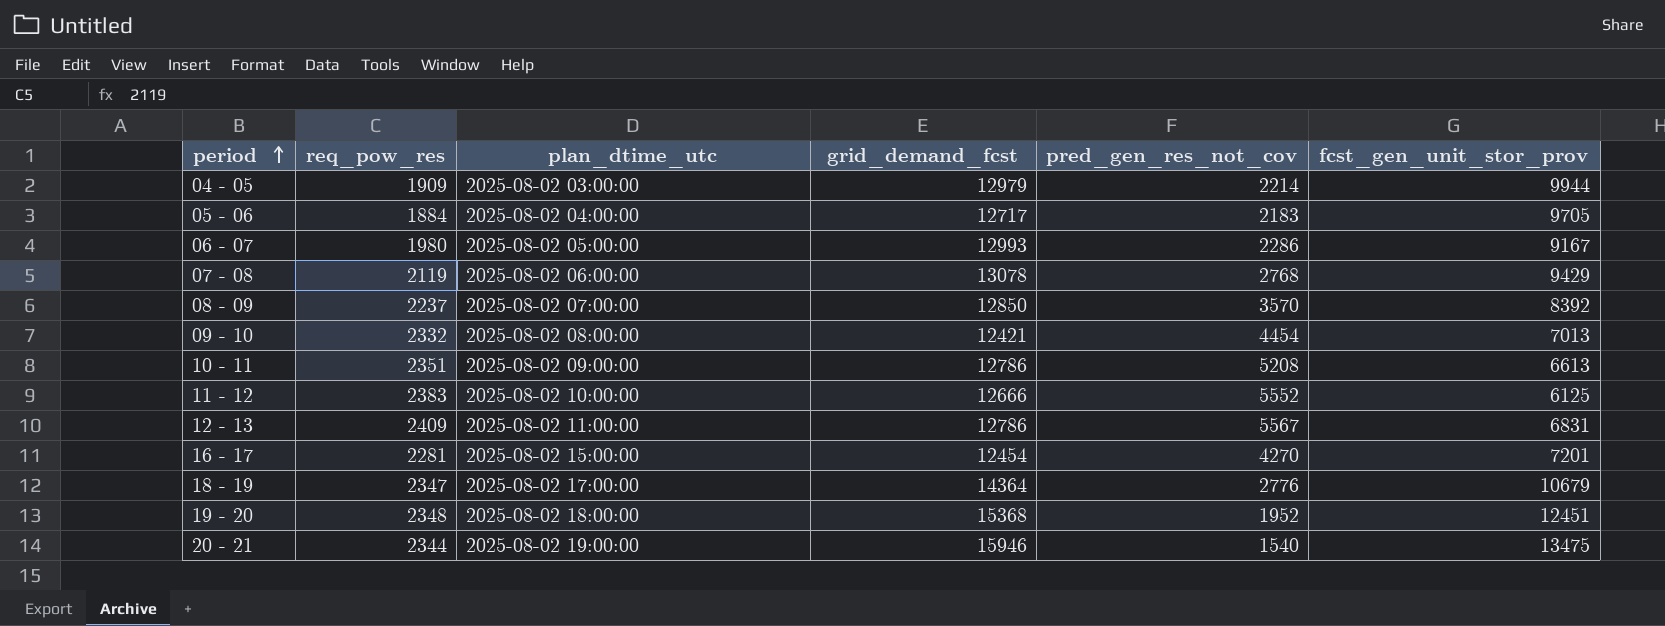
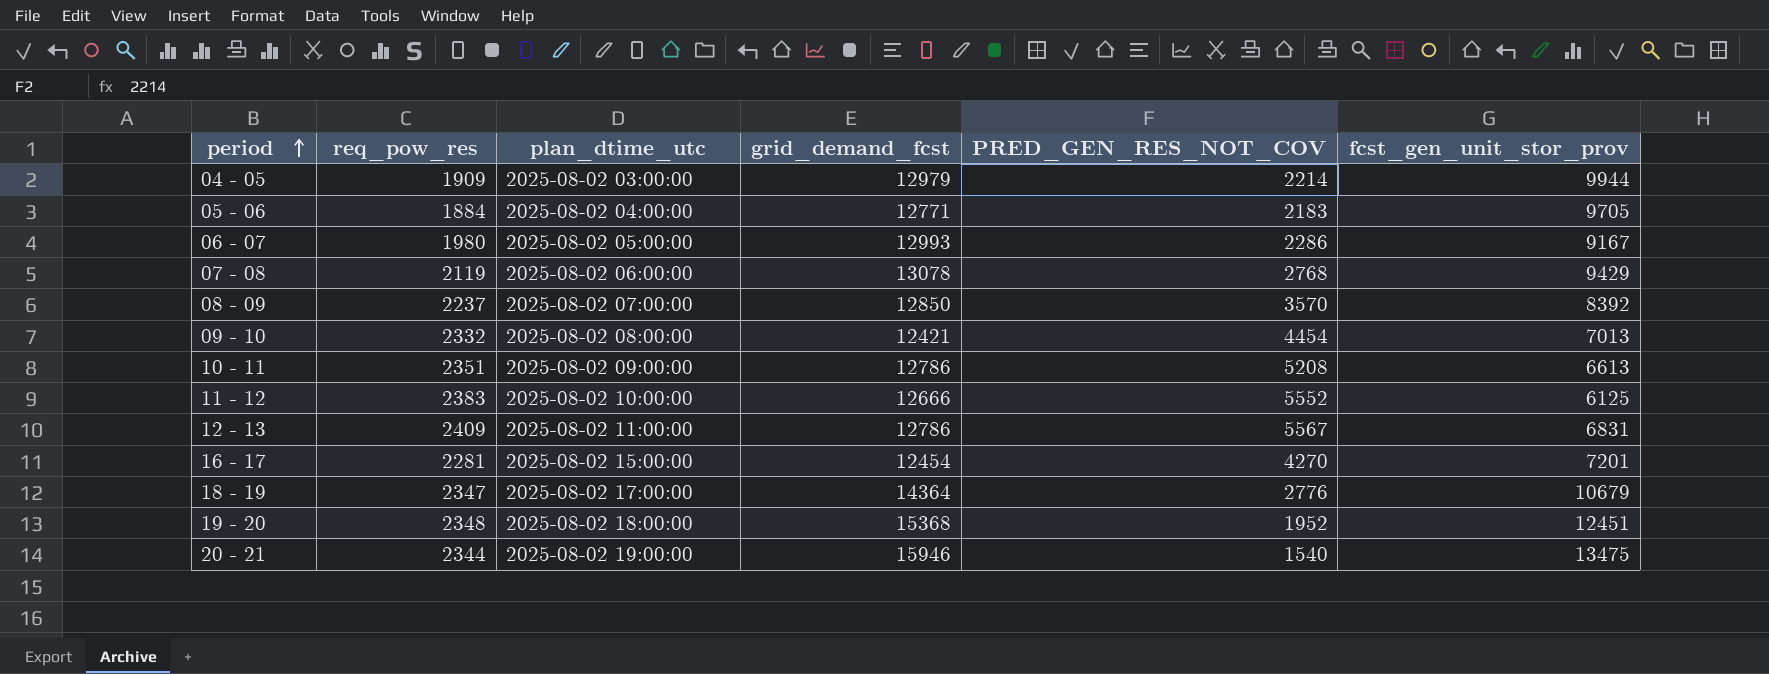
column name: pred_gen_res_not_cov -> PRED_GEN_RES_NOT_COV
05 - 06 | grid_demand_fcst: 12717 -> 12771

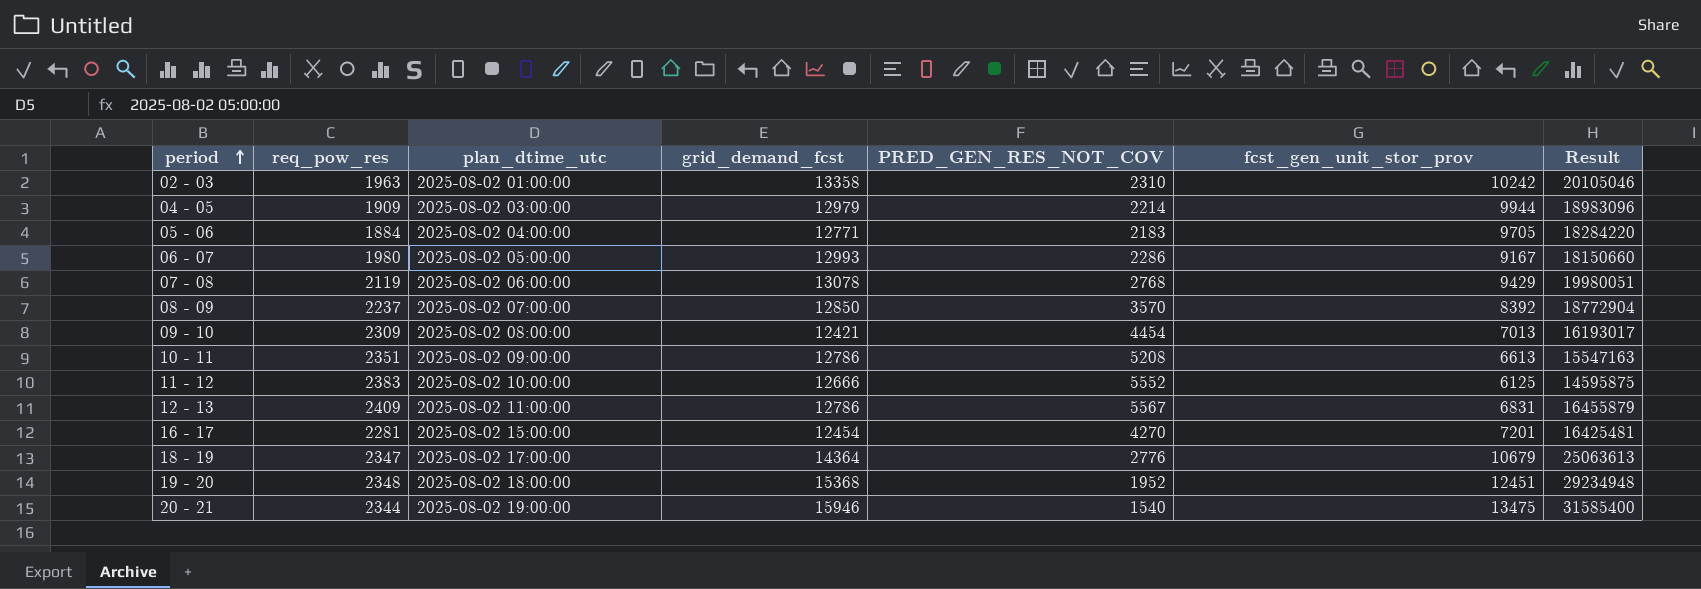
column Result | formula: none -> [req_pow_res] * [fcst_gen_unit_stor_prov]
row 02 - 03: none -> 1963 | 2025-08-02 01:00:00 | 13358 | 2310 | 10242 | 20105046
09 - 10 | req_pow_res: 2332 -> 2309

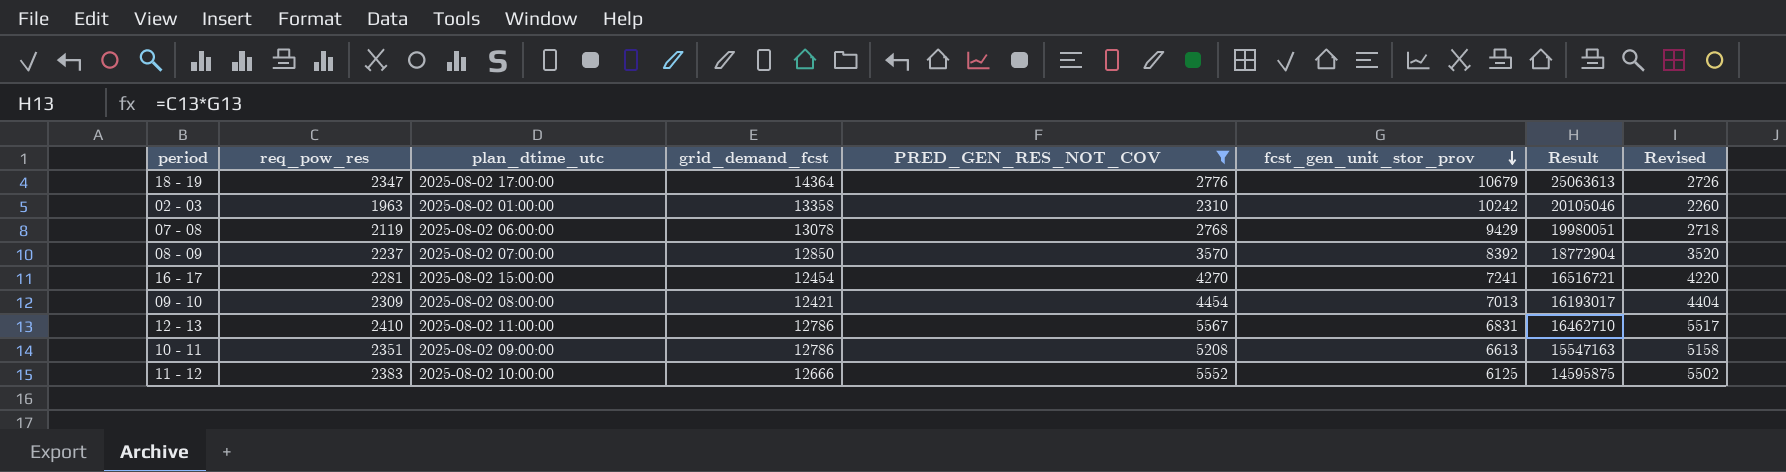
filter: none -> PRED_GEN_RES_NOT_COV >= 2310
row order: period ascending -> fcst_gen_unit_stor_prov descending
column Revised | formula: none -> [PRED_GEN_RES_NOT_COV] - 50
16 - 17 | fcst_gen_unit_stor_prov: 7201 -> 7241
16 - 17 | Result: 16425481 -> 16516721
12 - 13 | req_pow_res: 2409 -> 2410
12 - 13 | Result: 16455879 -> 16462710

